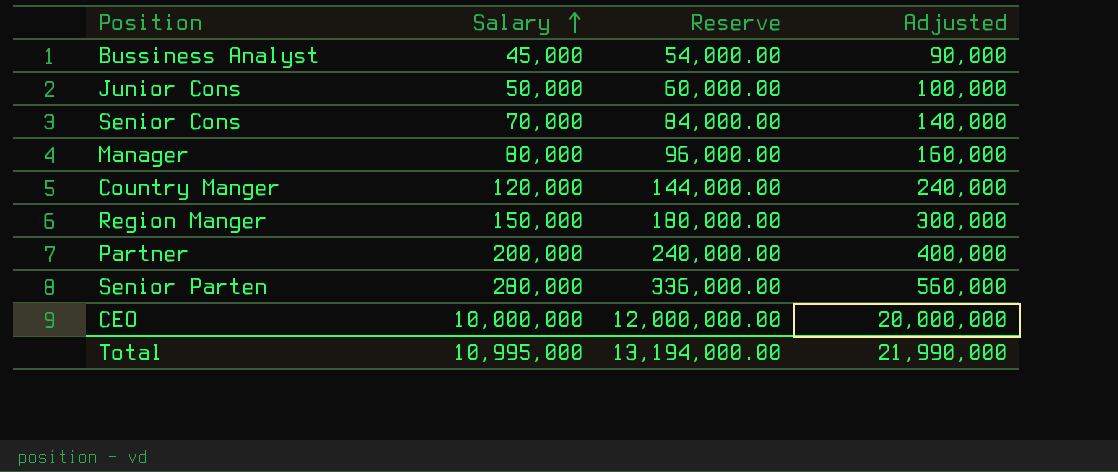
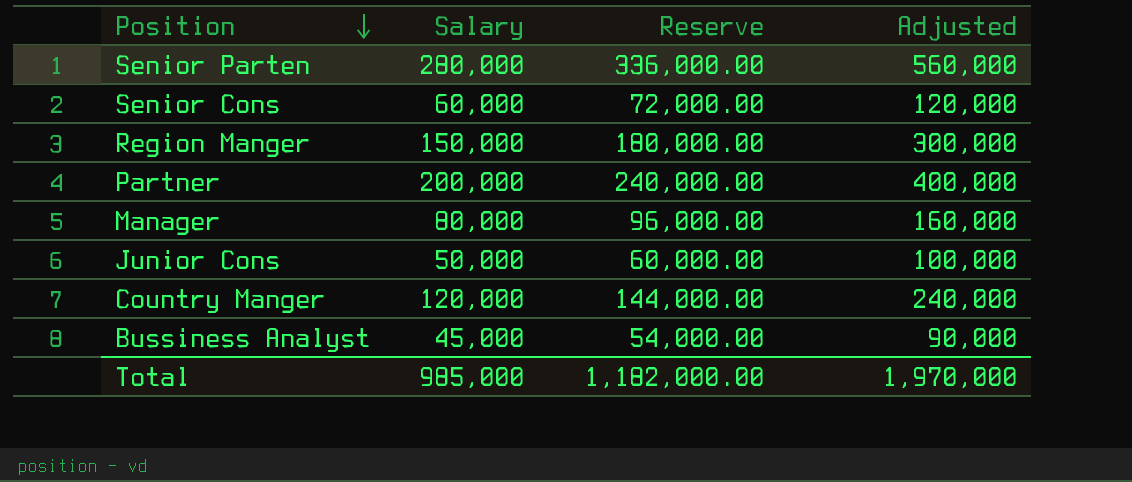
row order: Salary ascending -> Position descending
row CEO: 10,000,000 | 12,000,000.00 | 20,000,000 -> none
Senior Cons | Salary: 70,000 -> 60,000
Senior Cons | Reserve: 84,000.00 -> 72,000.00
Senior Cons | Adjusted: 140,000 -> 120,000
Total | Salary: 10,995,000 -> 985,000
Total | Reserve: 13,194,000.00 -> 1,182,000.00
Total | Adjusted: 21,990,000 -> 1,970,000

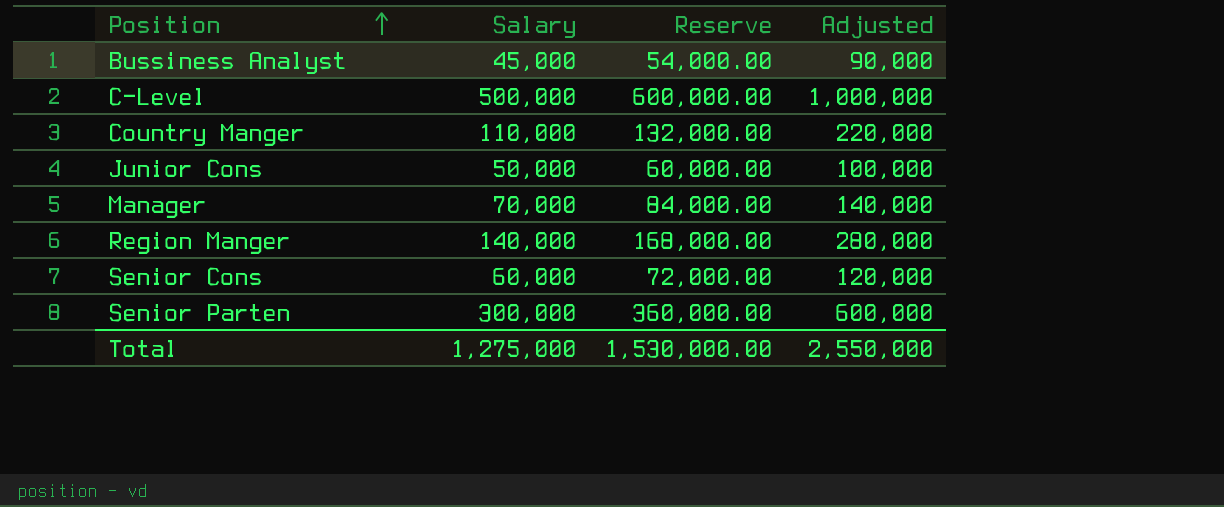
row order: Position descending -> Position ascending
row Partner: 200,000 | 240,000.00 | 400,000 -> none
row C-Level: none -> 500,000 | 600,000.00 | 1,000,000
Country Manger | Salary: 120,000 -> 110,000
Country Manger | Reserve: 144,000.00 -> 132,000.00
Country Manger | Adjusted: 240,000 -> 220,000
Manager | Salary: 80,000 -> 70,000
Manager | Reserve: 96,000.00 -> 84,000.00
Manager | Adjusted: 160,000 -> 140,000
Region Manger | Salary: 150,000 -> 140,000
Region Manger | Reserve: 180,000.00 -> 168,000.00
Region Manger | Adjusted: 300,000 -> 280,000
Senior Parten | Salary: 280,000 -> 300,000
Senior Parten | Reserve: 336,000.00 -> 360,000.00
Senior Parten | Adjusted: 560,000 -> 600,000
Total | Salary: 985,000 -> 1,275,000
Total | Reserve: 1,182,000.00 -> 1,530,000.00
Total | Adjusted: 1,970,000 -> 2,550,000

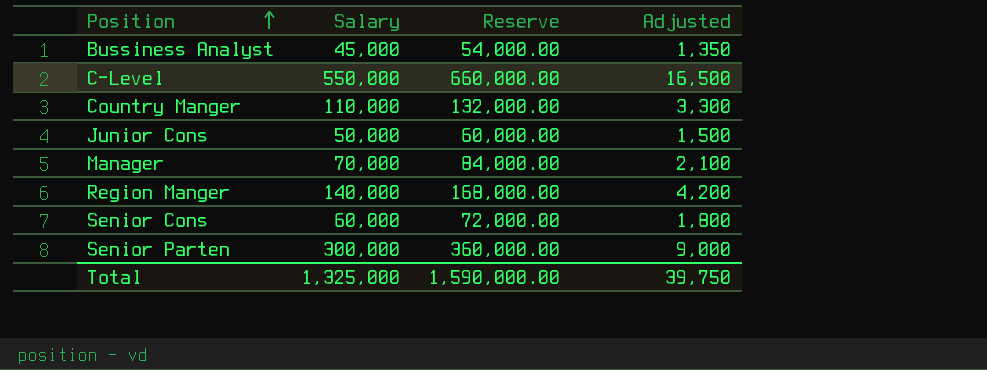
column Adjusted | formula: [Salary] * 2 -> [Salary] * 0.03
C-Level | Salary: 500,000 -> 550,000
C-Level | Reserve: 600,000.00 -> 660,000.00
Total | Salary: 1,275,000 -> 1,325,000
Total | Reserve: 1,530,000.00 -> 1,590,000.00
Total | Adjusted: 2,550,000 -> 39,750

